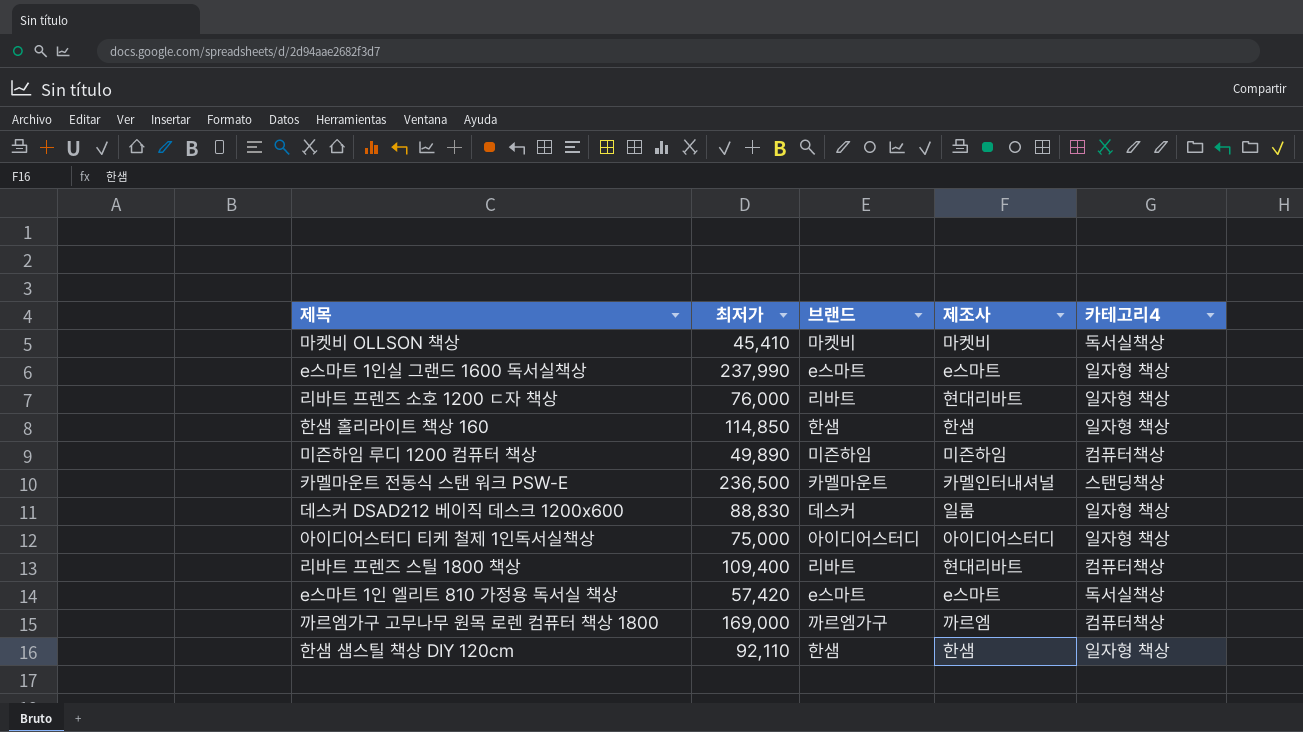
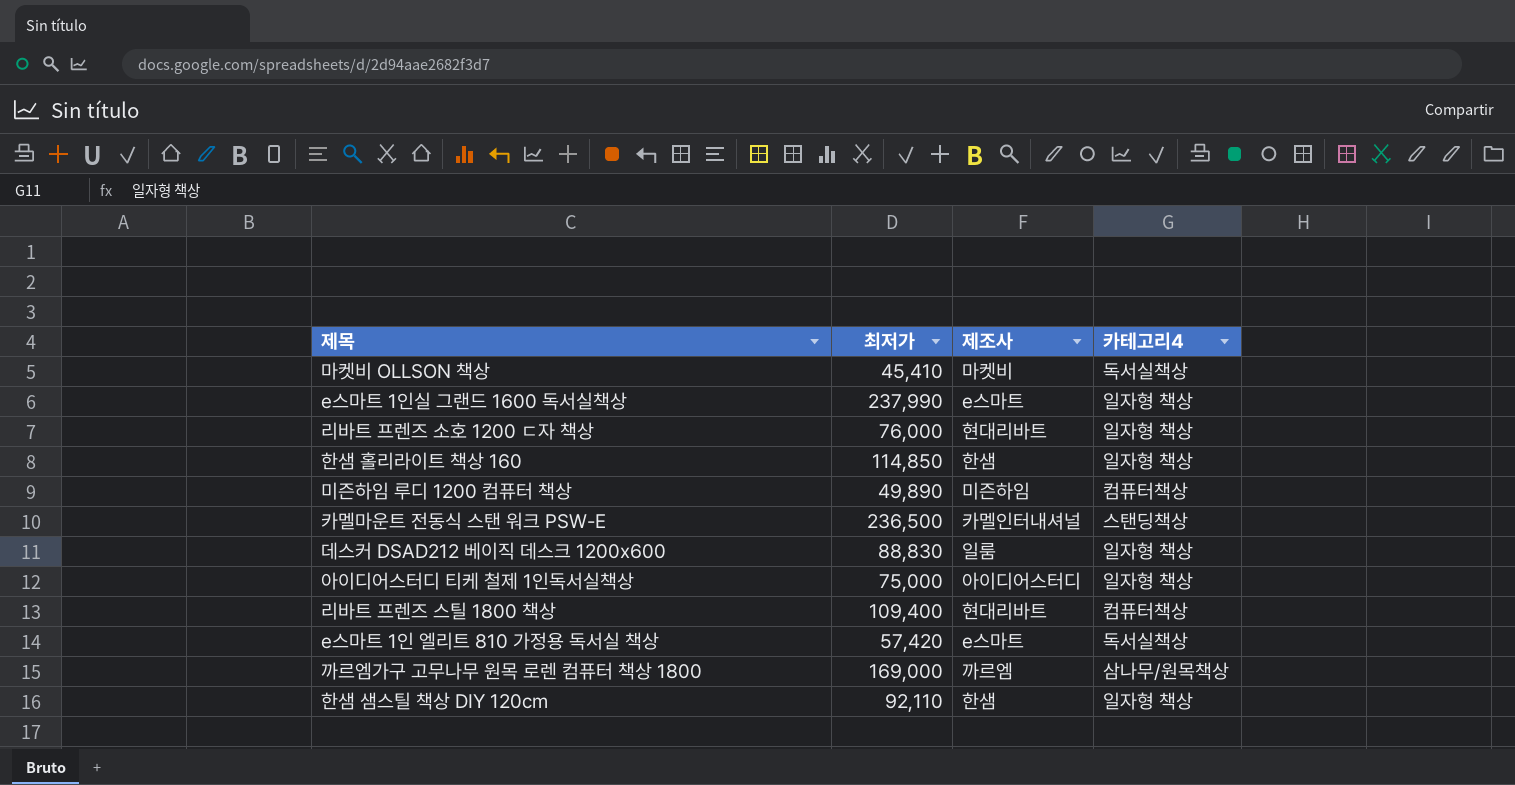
column 브랜드 | position: 3 -> none
까르엠가구 고무나무 원목 로렌 컴퓨터 책상 1800 | 카테고리4: 컴퓨터책상 -> 삼나무/원목책상

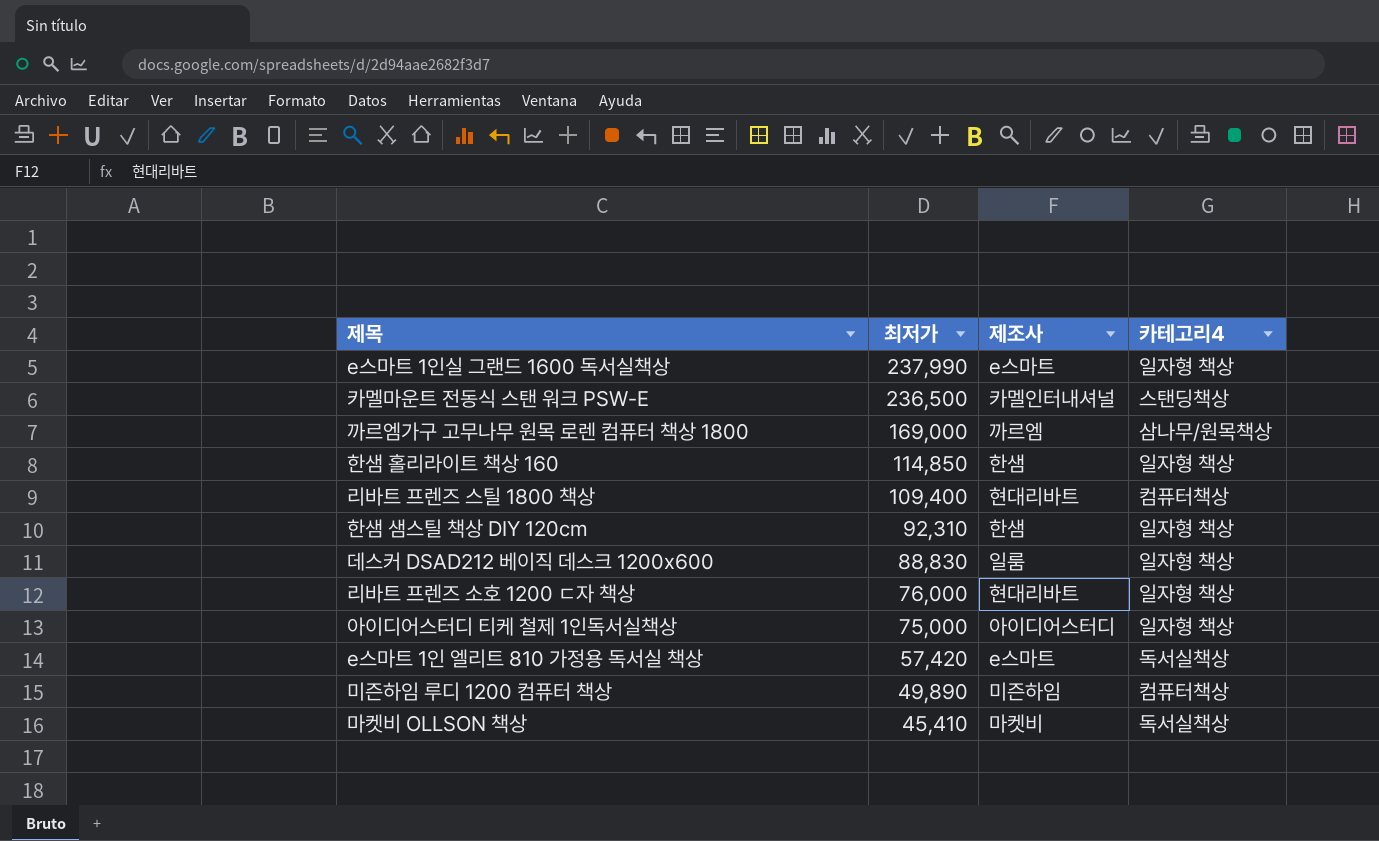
row order: none -> 최저가 descending
한샘 샘스틸 책상 DIY 120cm | 최저가: 92,110 -> 92,310

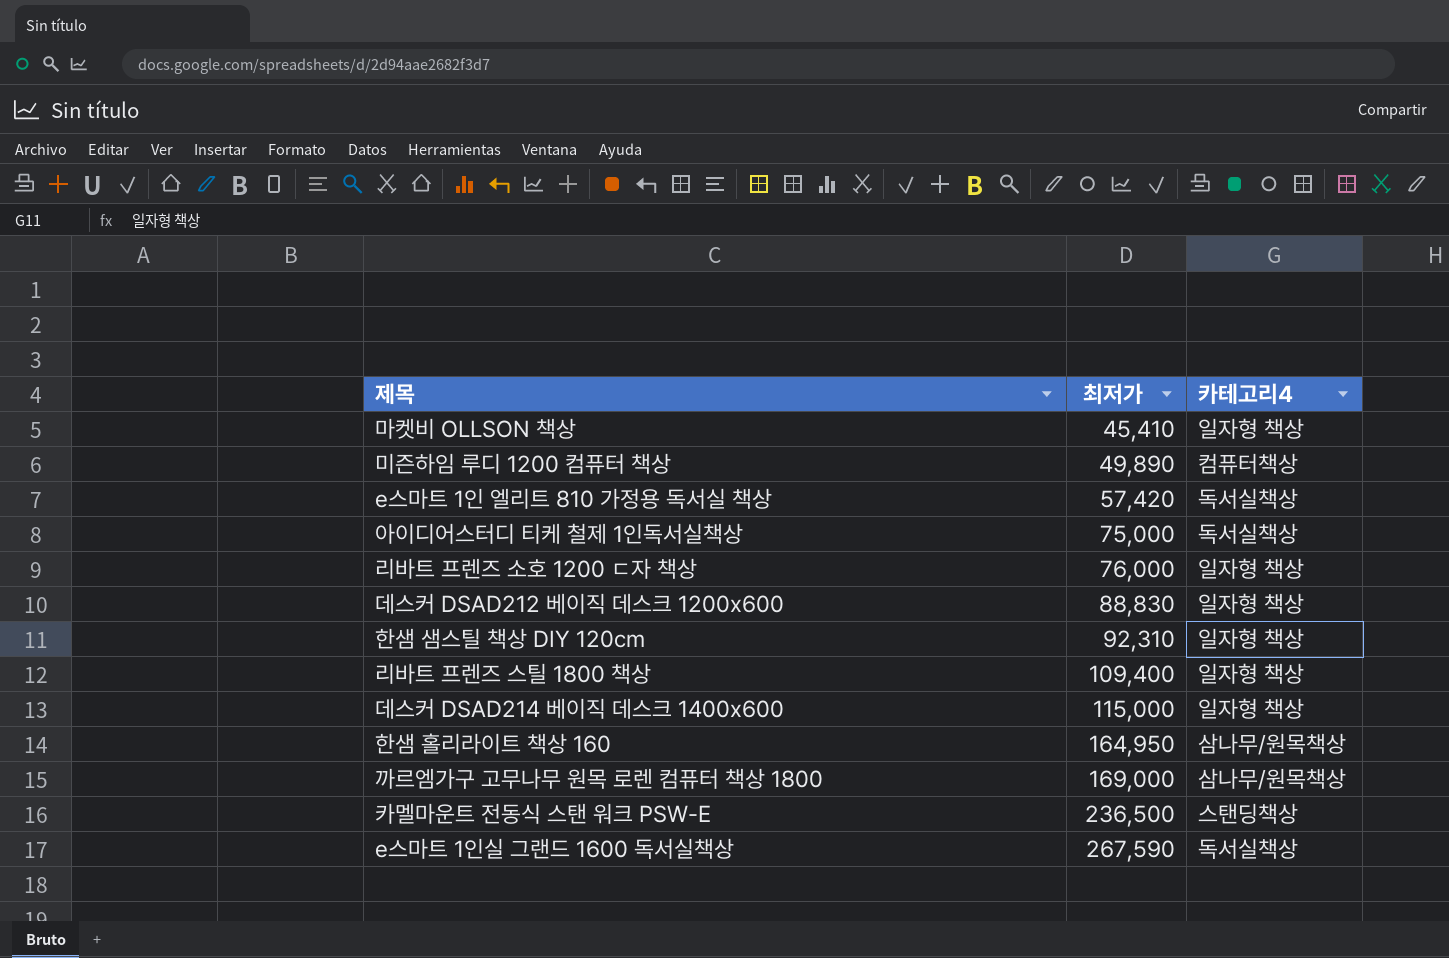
row order: 최저가 descending -> 최저가 ascending
column 제조사 | position: 3 -> none
마켓비 OLLSON 책상 | 카테고리4: 독서실책상 -> 일자형 책상
아이디어스터디 티케 철제 1인독서실책상 | 카테고리4: 일자형 책상 -> 독서실책상
리바트 프렌즈 스틸 1800 책상 | 카테고리4: 컴퓨터책상 -> 일자형 책상
row 데스커 DSAD214 베이직 데스크 1400x600: none -> 115,000 | 일자형 책상
한샘 홀리라이트 책상 160 | 최저가: 114,850 -> 164,950
한샘 홀리라이트 책상 160 | 카테고리4: 일자형 책상 -> 삼나무/원목책상
e스마트 1인실 그랜드 1600 독서실책상 | 최저가: 237,990 -> 267,590
e스마트 1인실 그랜드 1600 독서실책상 | 카테고리4: 일자형 책상 -> 독서실책상

